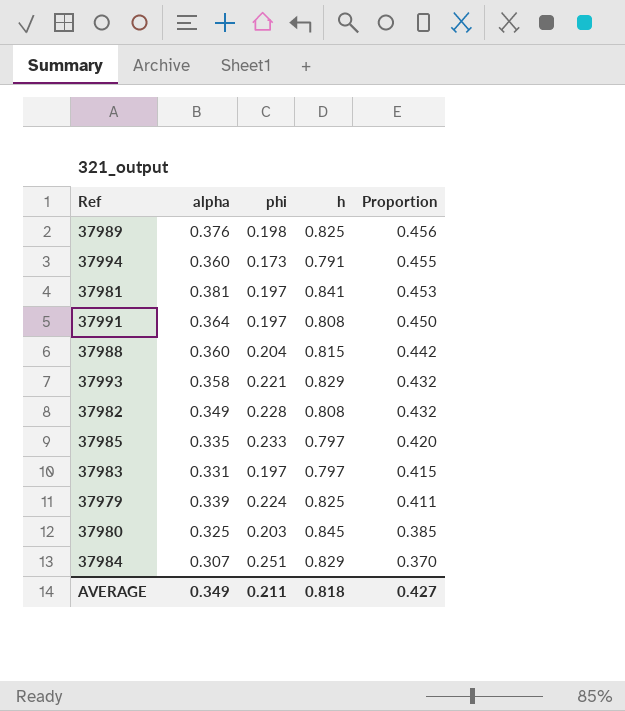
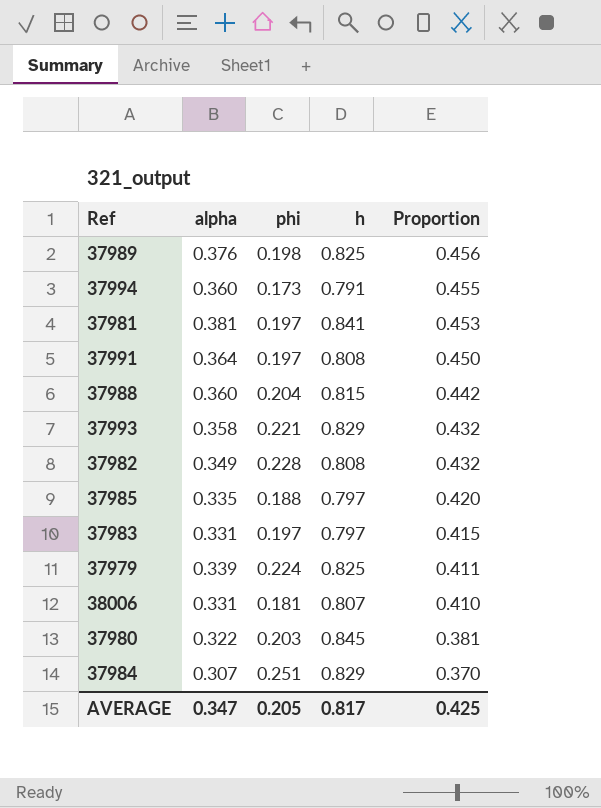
37985 | phi: 0.233 -> 0.188
row 38006: none -> 0.331 | 0.181 | 0.807 | 0.410
37980 | alpha: 0.325 -> 0.322
37980 | Proportion: 0.385 -> 0.381
AVERAGE | alpha: 0.349 -> 0.347
AVERAGE | phi: 0.211 -> 0.205
AVERAGE | h: 0.818 -> 0.817
AVERAGE | Proportion: 0.427 -> 0.425

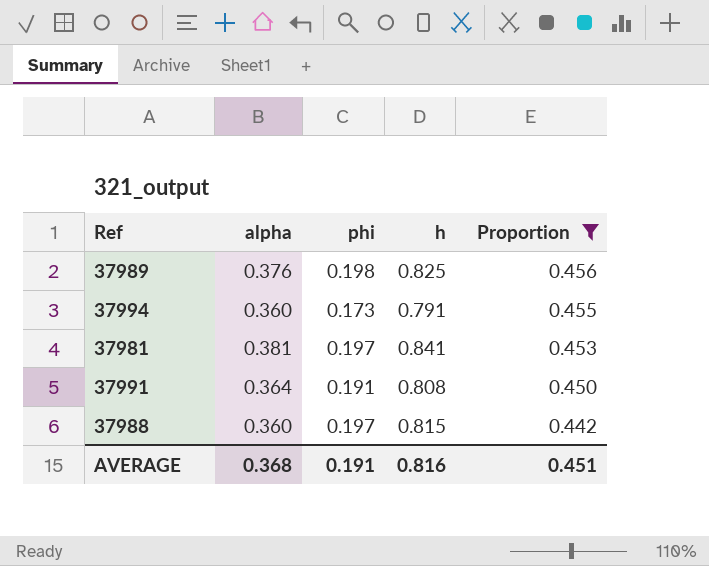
filter: none -> Proportion >= 0.442
37991 | phi: 0.197 -> 0.191
37988 | phi: 0.204 -> 0.197
AVERAGE | alpha: 0.347 -> 0.368
AVERAGE | phi: 0.205 -> 0.191
AVERAGE | h: 0.817 -> 0.816
AVERAGE | Proportion: 0.425 -> 0.451

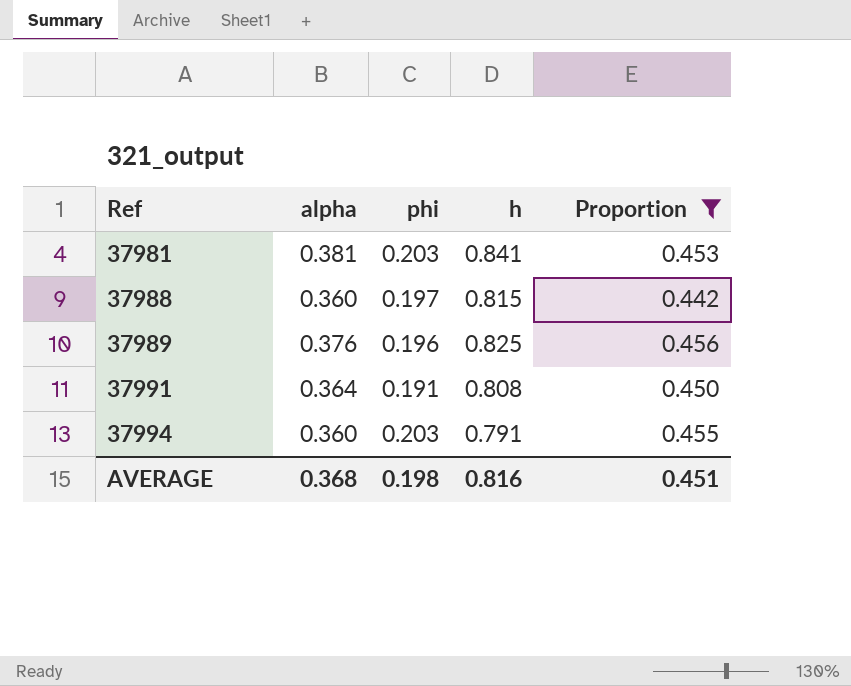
row order: Proportion descending -> Ref ascending
37981 | phi: 0.197 -> 0.203
37989 | phi: 0.198 -> 0.196
37994 | phi: 0.173 -> 0.203
AVERAGE | phi: 0.191 -> 0.198

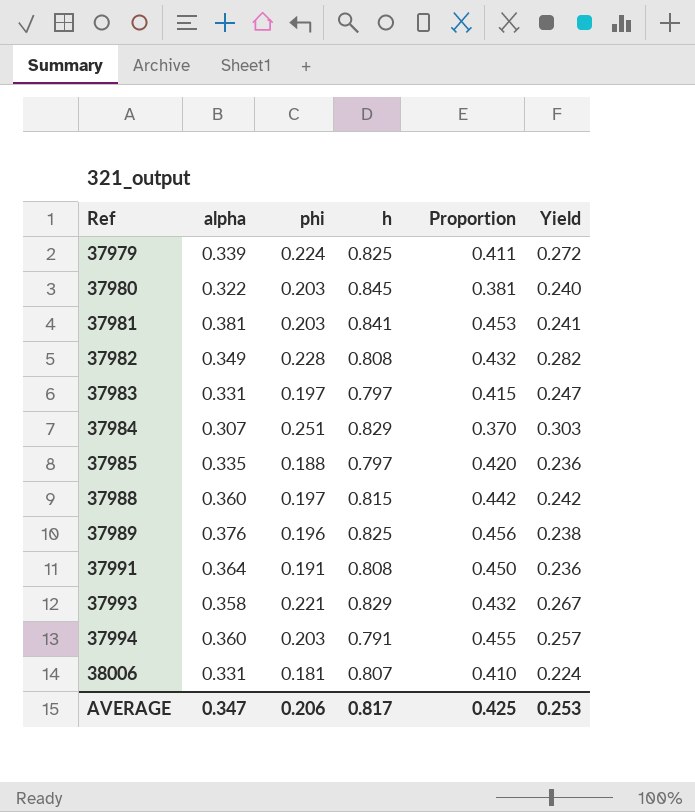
filter: Proportion >= 0.442 -> none
column Yield | formula: none -> [phi] / [h]
AVERAGE | alpha: 0.368 -> 0.347
AVERAGE | phi: 0.198 -> 0.206
AVERAGE | h: 0.816 -> 0.817
AVERAGE | Proportion: 0.451 -> 0.425

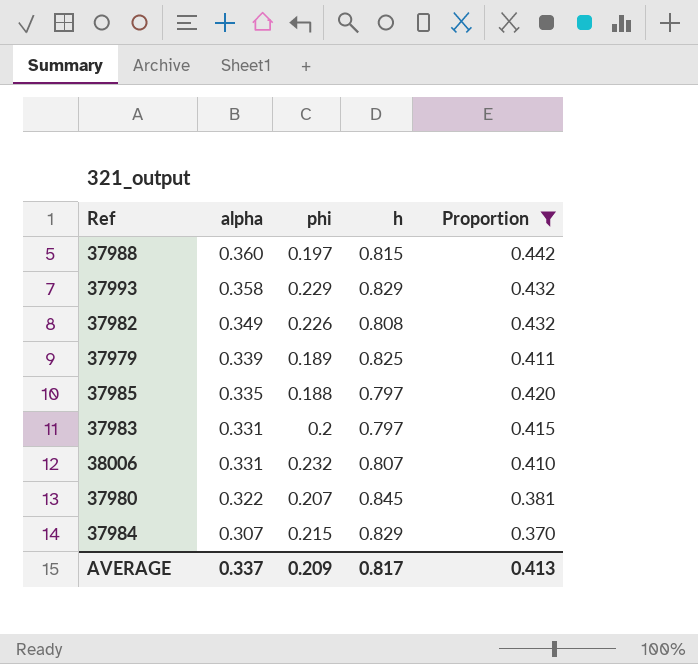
filter: none -> Proportion <= 0.442
row order: Ref ascending -> alpha descending
column Yield | formula: [phi] / [h] -> none
37993 | phi: 0.221 -> 0.229
37982 | phi: 0.228 -> 0.226
37979 | phi: 0.224 -> 0.189
37983 | phi: 0.197 -> 0.2
38006 | phi: 0.181 -> 0.232
37980 | phi: 0.203 -> 0.207
37984 | phi: 0.251 -> 0.215
AVERAGE | alpha: 0.347 -> 0.337
AVERAGE | phi: 0.206 -> 0.209
AVERAGE | Proportion: 0.425 -> 0.413

